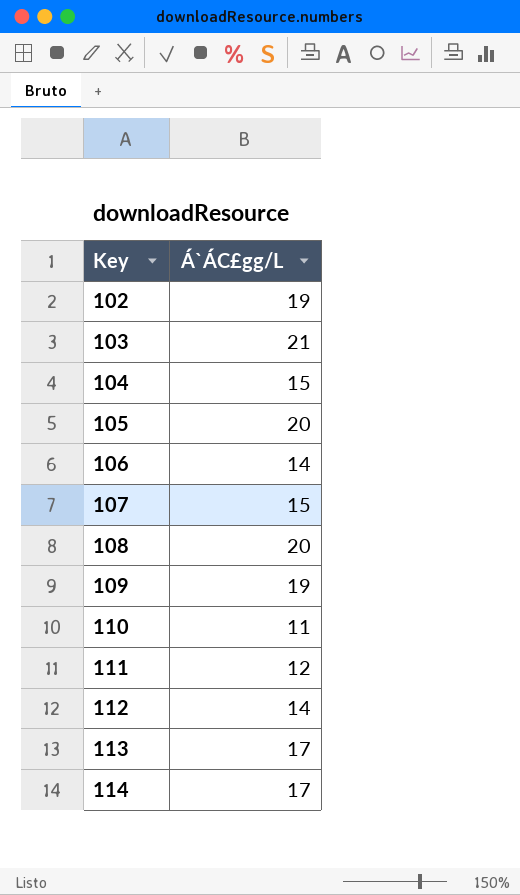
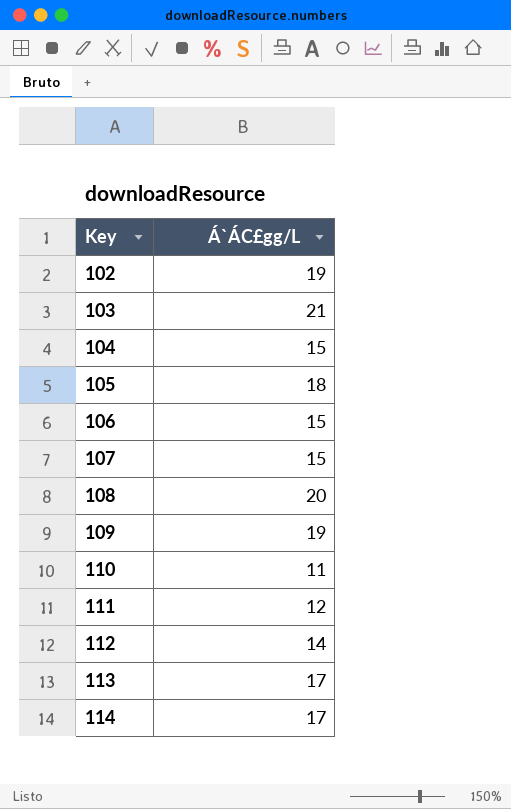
105 | Á`ÁC£gg/L: 20 -> 18
106 | Á`ÁC£gg/L: 14 -> 15

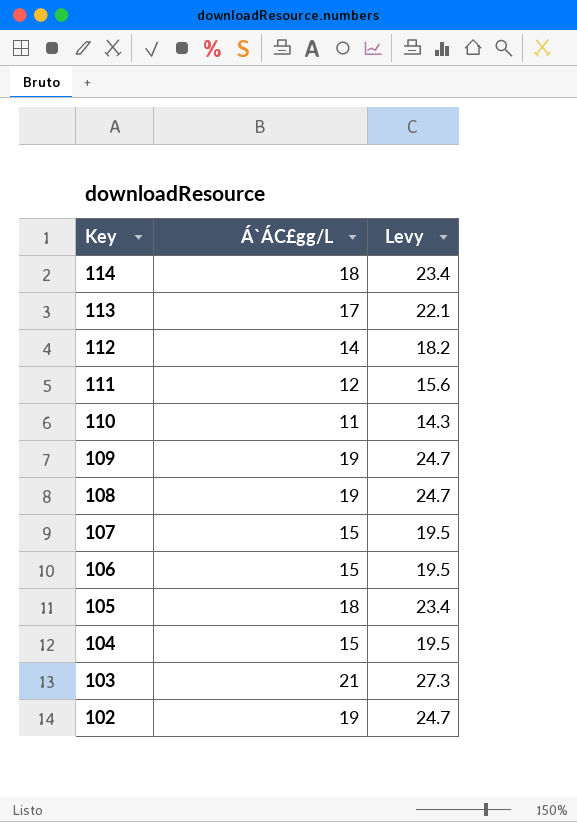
row order: Key ascending -> Key descending
column Levy | formula: none -> [Á`ÁC£gg/L] * 1.3
114 | Á`ÁC£gg/L: 17 -> 18
108 | Á`ÁC£gg/L: 20 -> 19

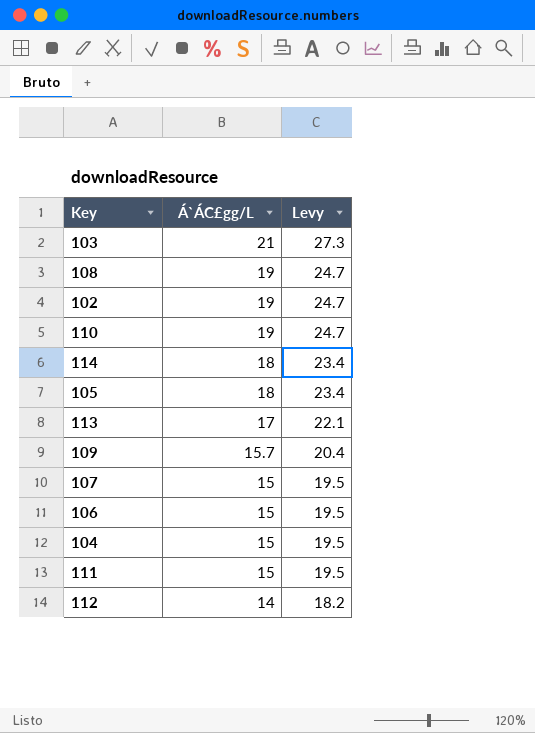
row order: Key descending -> Á`ÁC£gg/L descending
110 | Á`ÁC£gg/L: 11 -> 19
110 | Levy: 14.3 -> 24.7
109 | Á`ÁC£gg/L: 19 -> 15.7
109 | Levy: 24.7 -> 20.4
111 | Á`ÁC£gg/L: 12 -> 15
111 | Levy: 15.6 -> 19.5

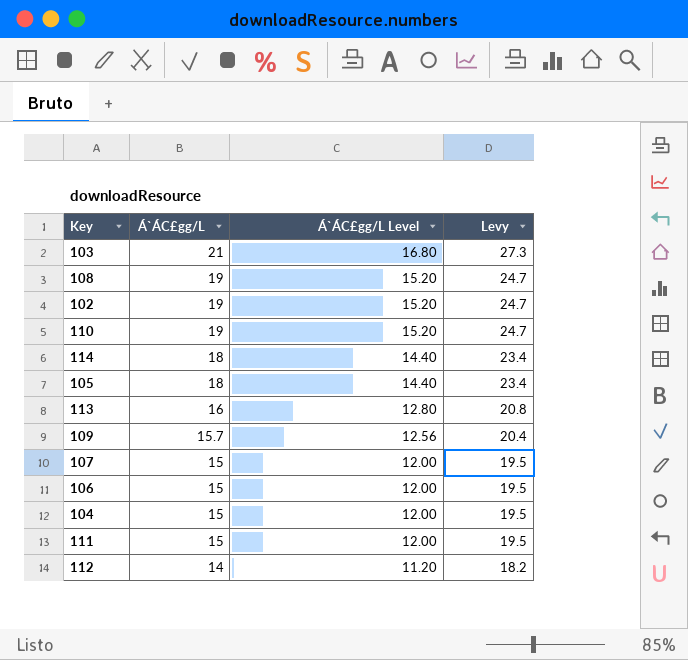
column Á`ÁC£gg/L Level | formula: none -> [Á`ÁC£gg/L] * 0.8
113 | Á`ÁC£gg/L: 17 -> 16
113 | Levy: 22.1 -> 20.8

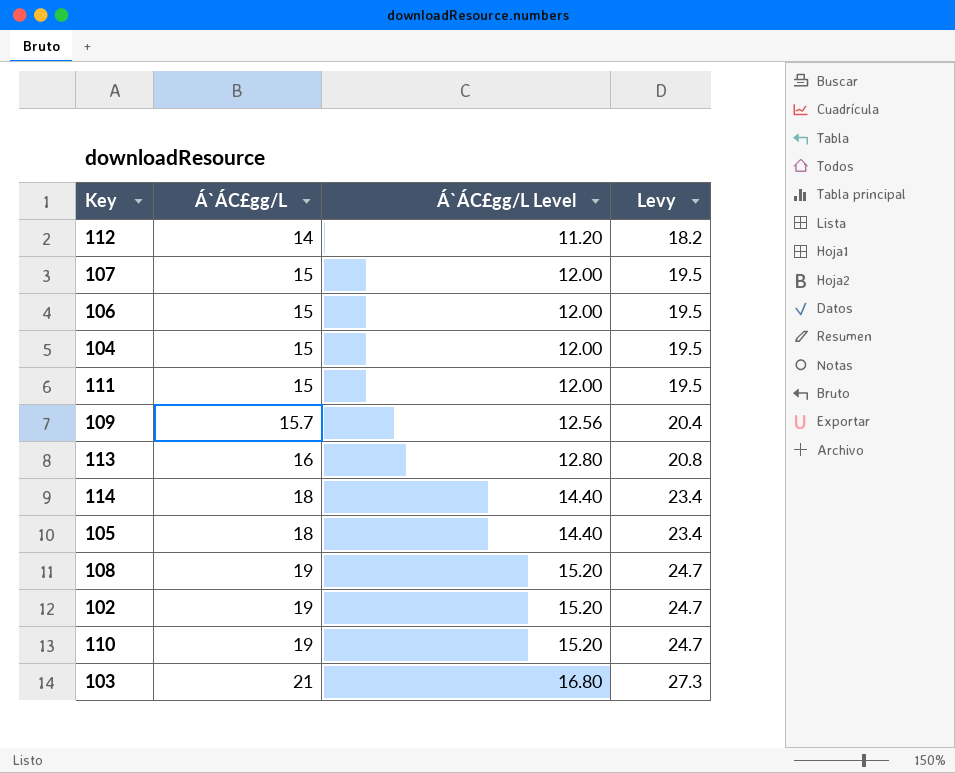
row order: Á`ÁC£gg/L descending -> Á`ÁC£gg/L ascending

